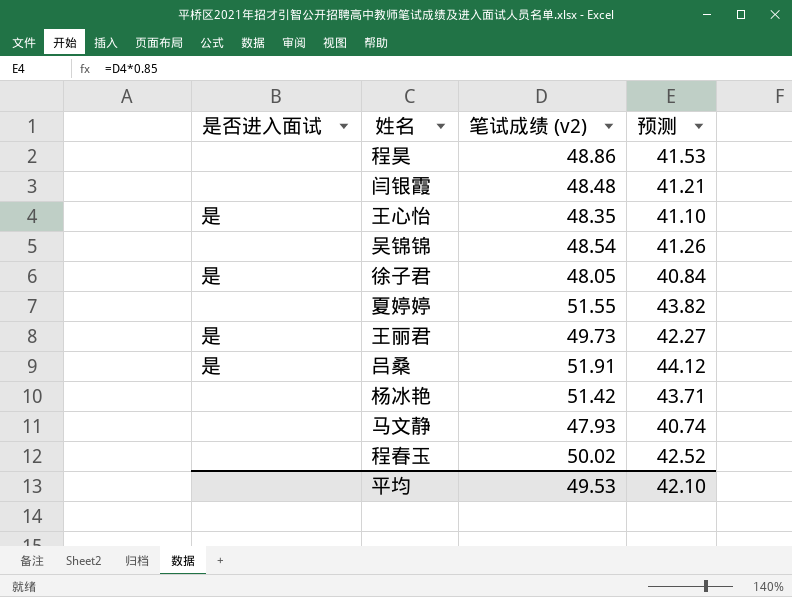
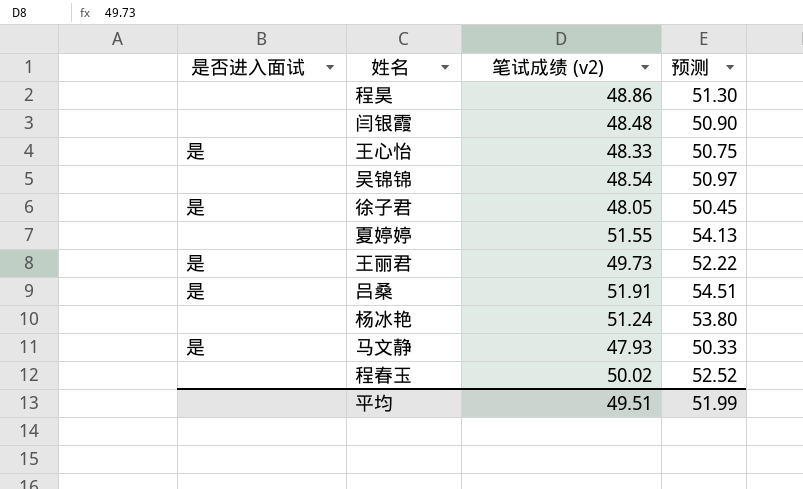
column 预测 | formula: [笔试成绩 (v2)] * 0.85 -> [笔试成绩 (v2)] * 1.05
王心怡 | 笔试成绩 (v2): 48.35 -> 48.33
杨冰艳 | 笔试成绩 (v2): 51.42 -> 51.24
马文静 | 是否进入面试: none -> 是
平均 | 笔试成绩 (v2): 49.53 -> 49.51
平均 | 预测: 42.10 -> 51.99

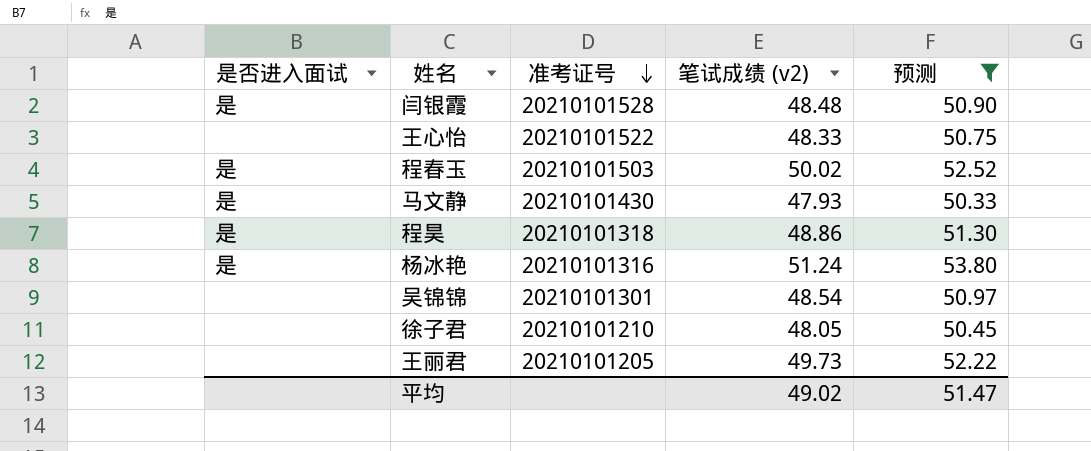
filter: none -> 预测 <= 53.80
row order: none -> 准考证号 descending
column 准考证号 | position: none -> 3
闫银霞 | 是否进入面试: none -> 是
王心怡 | 是否进入面试: 是 -> none
程春玉 | 是否进入面试: none -> 是
程昊 | 是否进入面试: none -> 是
杨冰艳 | 是否进入面试: none -> 是
徐子君 | 是否进入面试: 是 -> none
王丽君 | 是否进入面试: 是 -> none
平均 | 笔试成绩 (v2): 49.51 -> 49.02
平均 | 预测: 51.99 -> 51.47

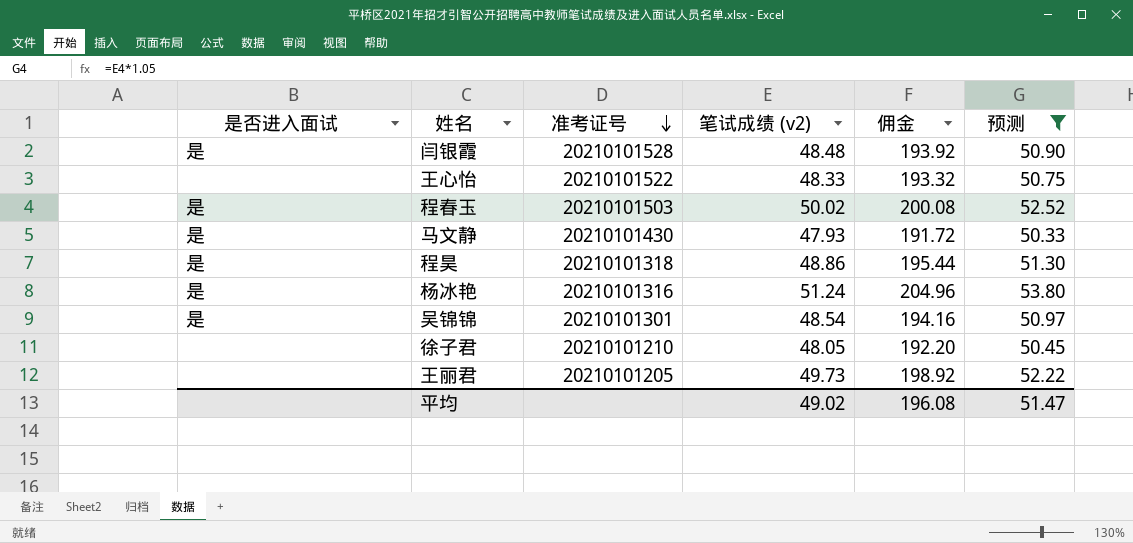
column 佣金 | formula: none -> [笔试成绩 (v2)] * 4
吴锦锦 | 是否进入面试: none -> 是

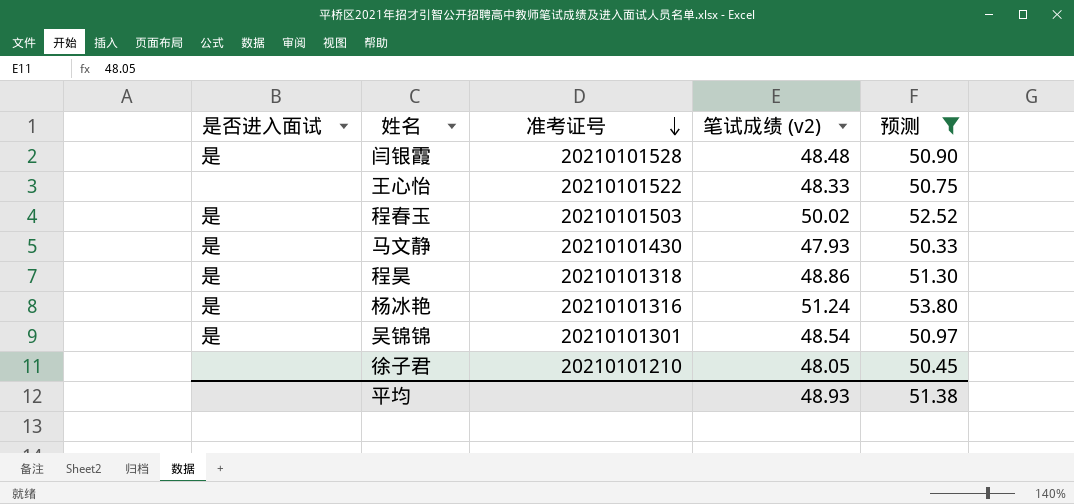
column 佣金 | formula: [笔试成绩 (v2)] * 4 -> none
row 王丽君: none | 20210101205 | 49.73 | 198.92 | 52.22 -> none
平均 | 笔试成绩 (v2): 49.02 -> 48.93
平均 | 预测: 51.47 -> 51.38

